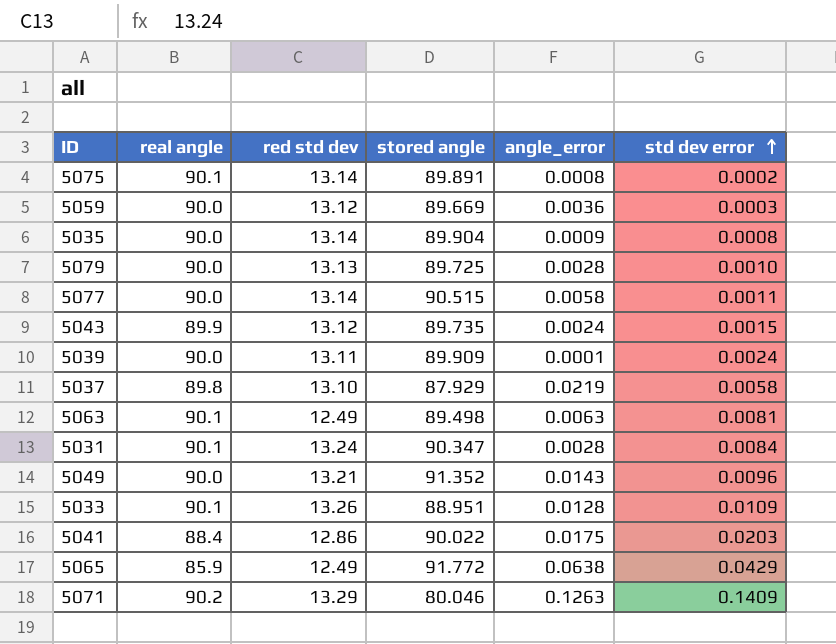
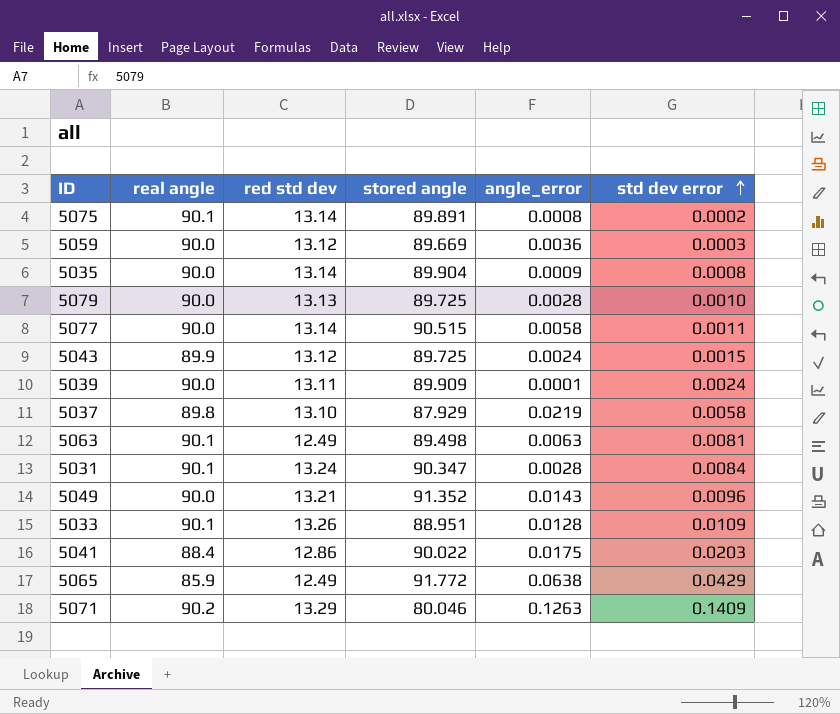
5043 | stored angle: 89.735 -> 89.725

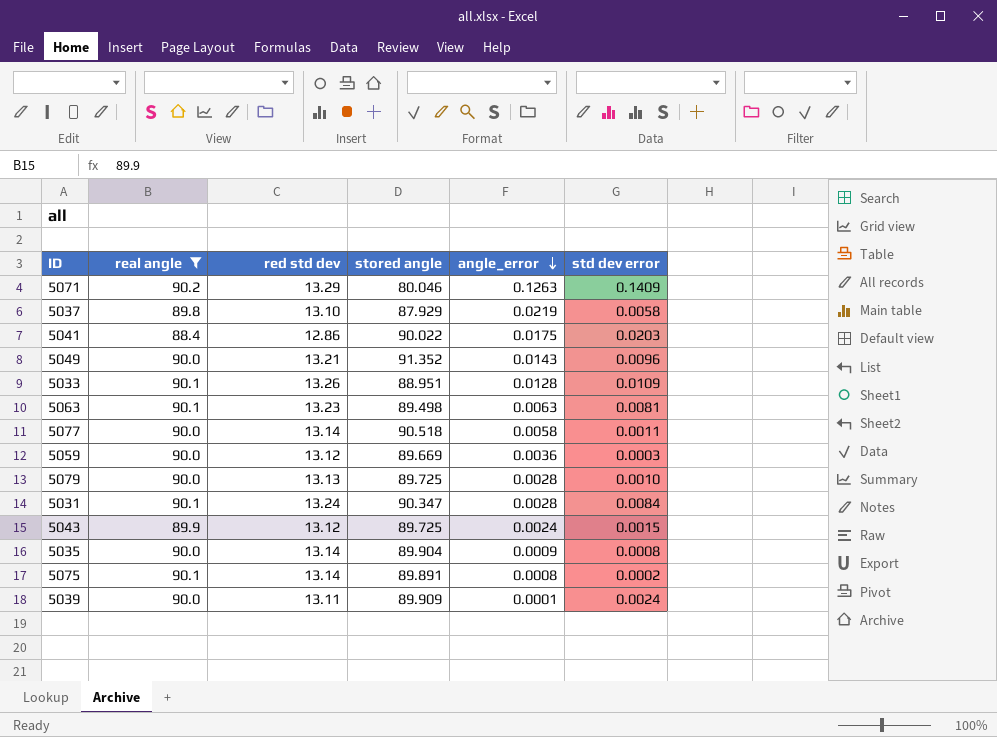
filter: none -> real angle != 85.9
row order: std dev error ascending -> angle_error descending
5063 | red std dev: 12.49 -> 13.23
5077 | stored angle: 90.515 -> 90.518

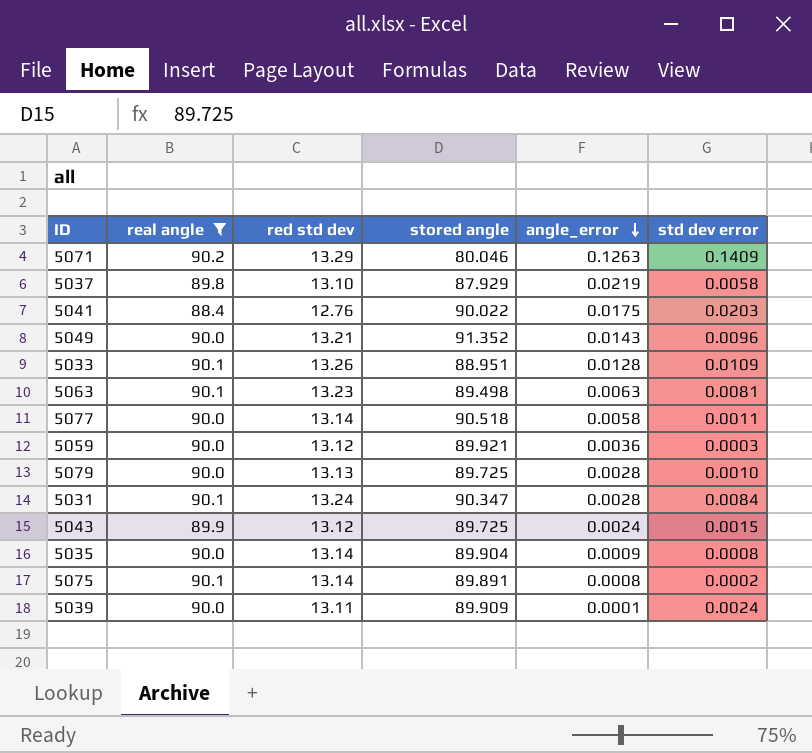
5041 | red std dev: 12.86 -> 12.76
5059 | stored angle: 89.669 -> 89.921

